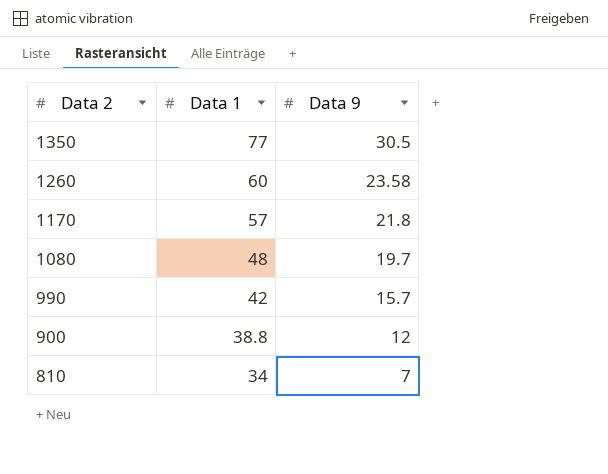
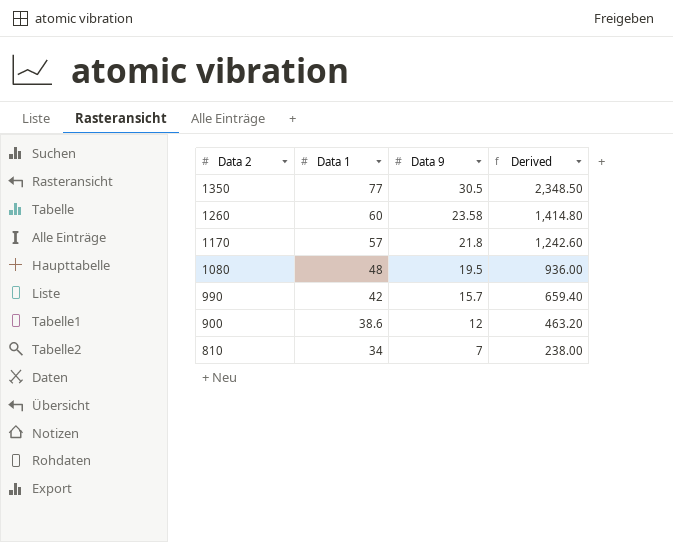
column Derived | formula: none -> [Data 1] * [Data 9]
1080 | Data 9: 19.7 -> 19.5
900 | Data 1: 38.8 -> 38.6

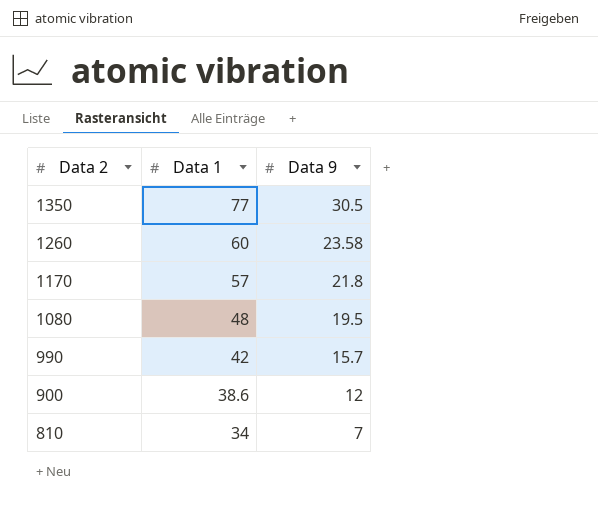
column Derived | formula: [Data 1] * [Data 9] -> none

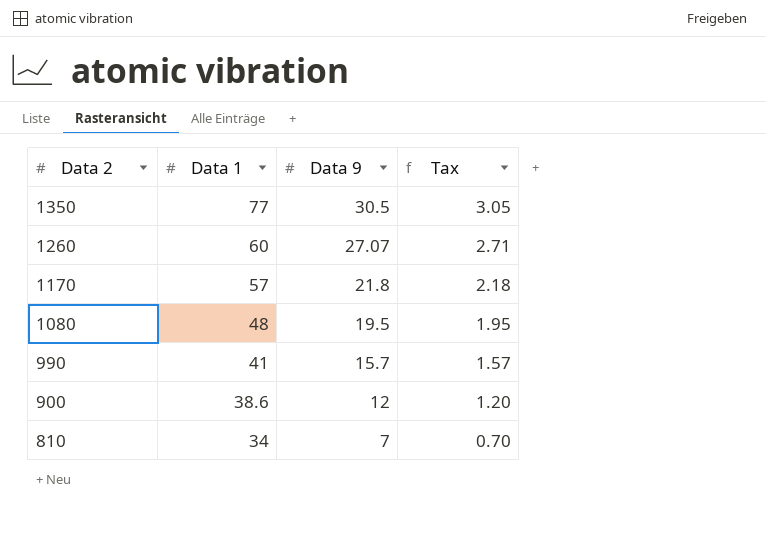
column Tax | formula: none -> [Data 9] * 0.1
1260 | Data 9: 23.58 -> 27.07
990 | Data 1: 42 -> 41

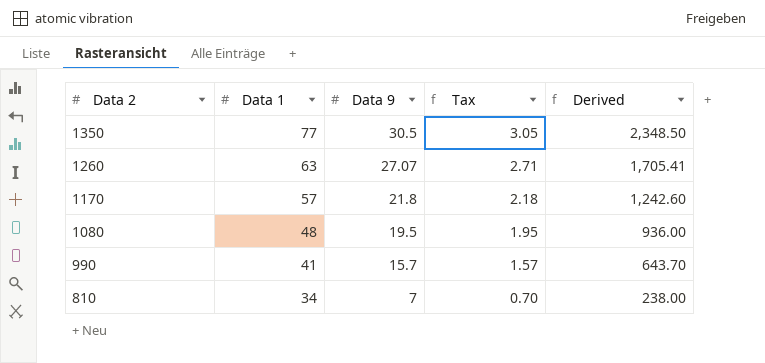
column Derived | formula: none -> [Data 1] * [Data 9]
row 900: 38.6 | 12 | 1.20 -> none
1260 | Data 1: 60 -> 63

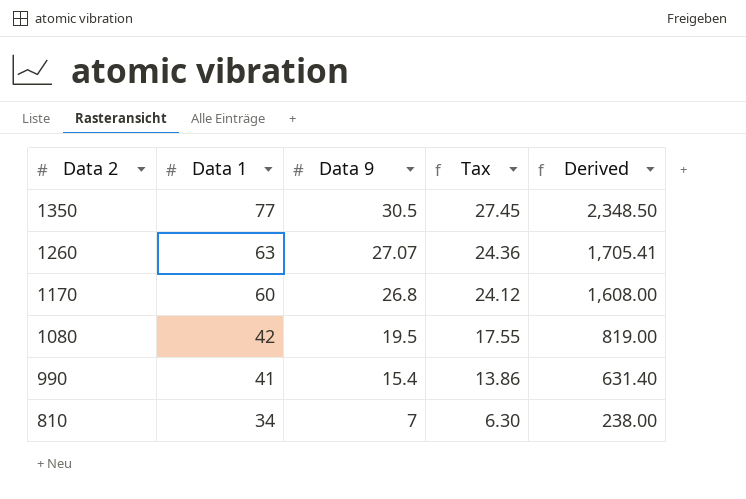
column Tax | formula: [Data 9] * 0.1 -> [Data 9] * 0.9
1170 | Data 1: 57 -> 60
1170 | Data 9: 21.8 -> 26.8
1170 | Derived: 1,242.60 -> 1,608.00
1080 | Data 1: 48 -> 42
1080 | Derived: 936.00 -> 819.00
990 | Data 9: 15.7 -> 15.4
990 | Derived: 643.70 -> 631.40

